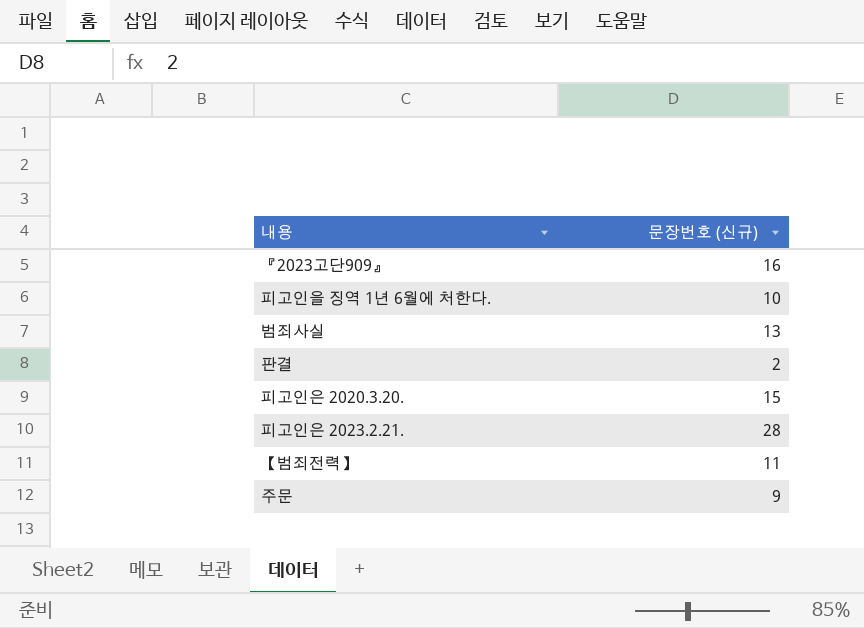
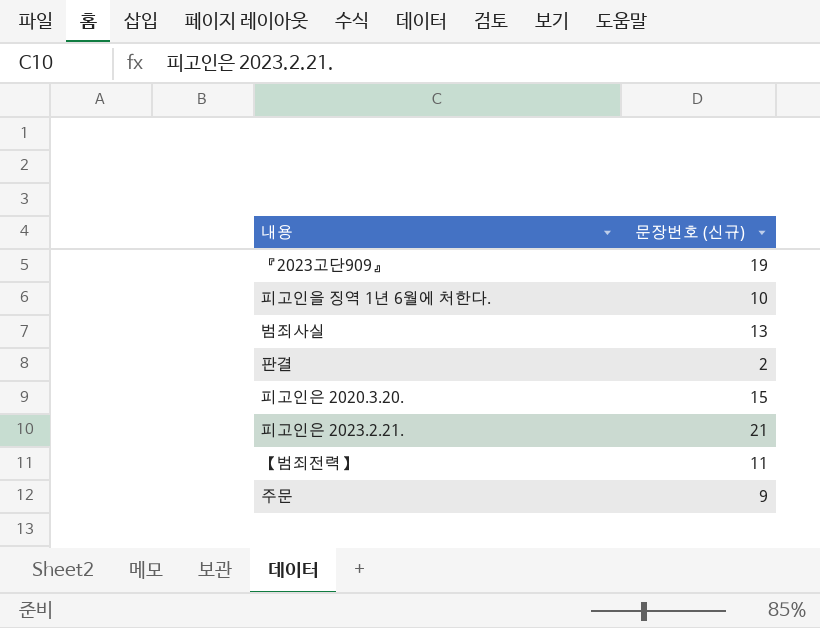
『2023고단909』 | 문장번호 (신규): 16 -> 19
피고인은 2023.2.21. | 문장번호 (신규): 28 -> 21

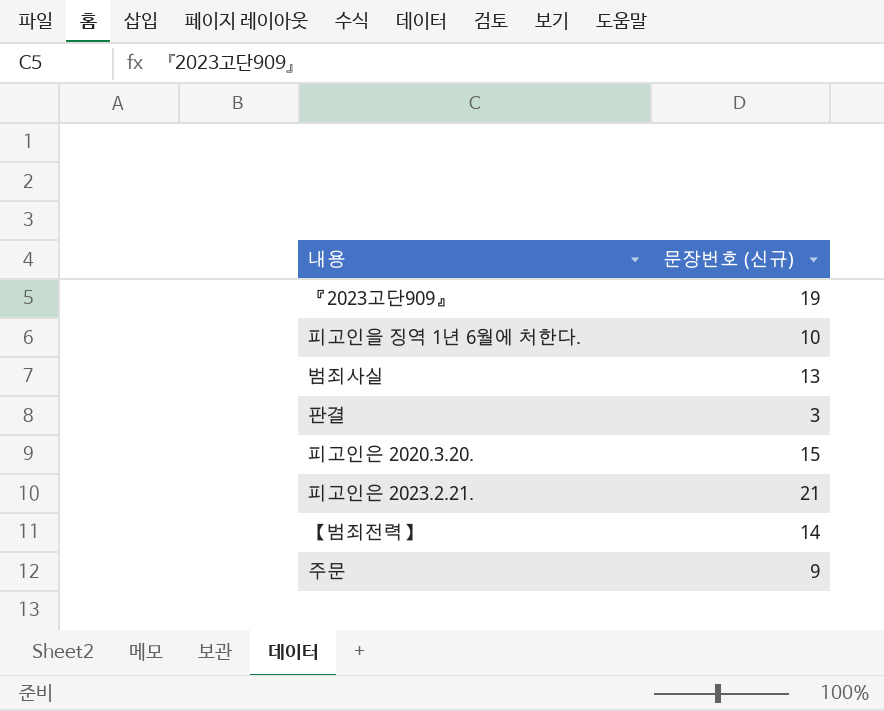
판결 | 문장번호 (신규): 2 -> 3
【범죄전력】 | 문장번호 (신규): 11 -> 14

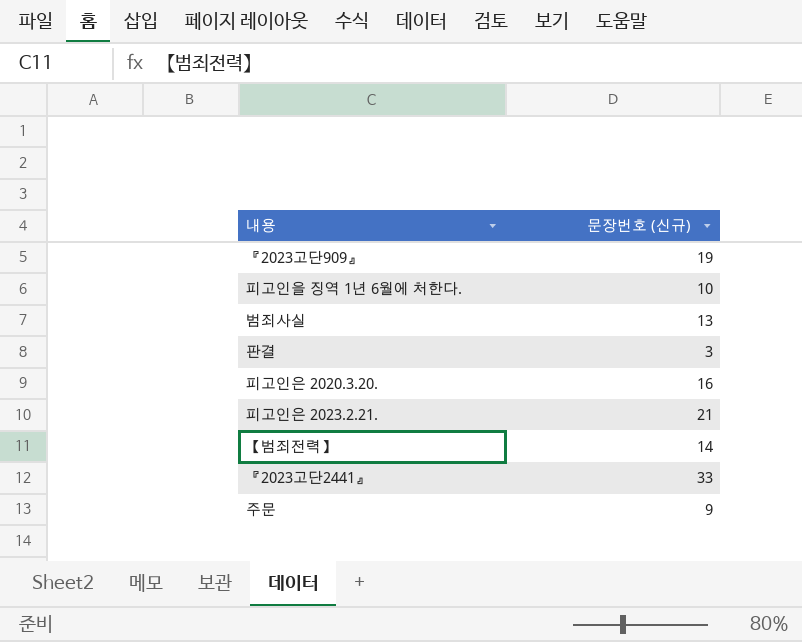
피고인은 2020.3.20. | 문장번호 (신규): 15 -> 16
row 『2023고단2441』: none -> 33

